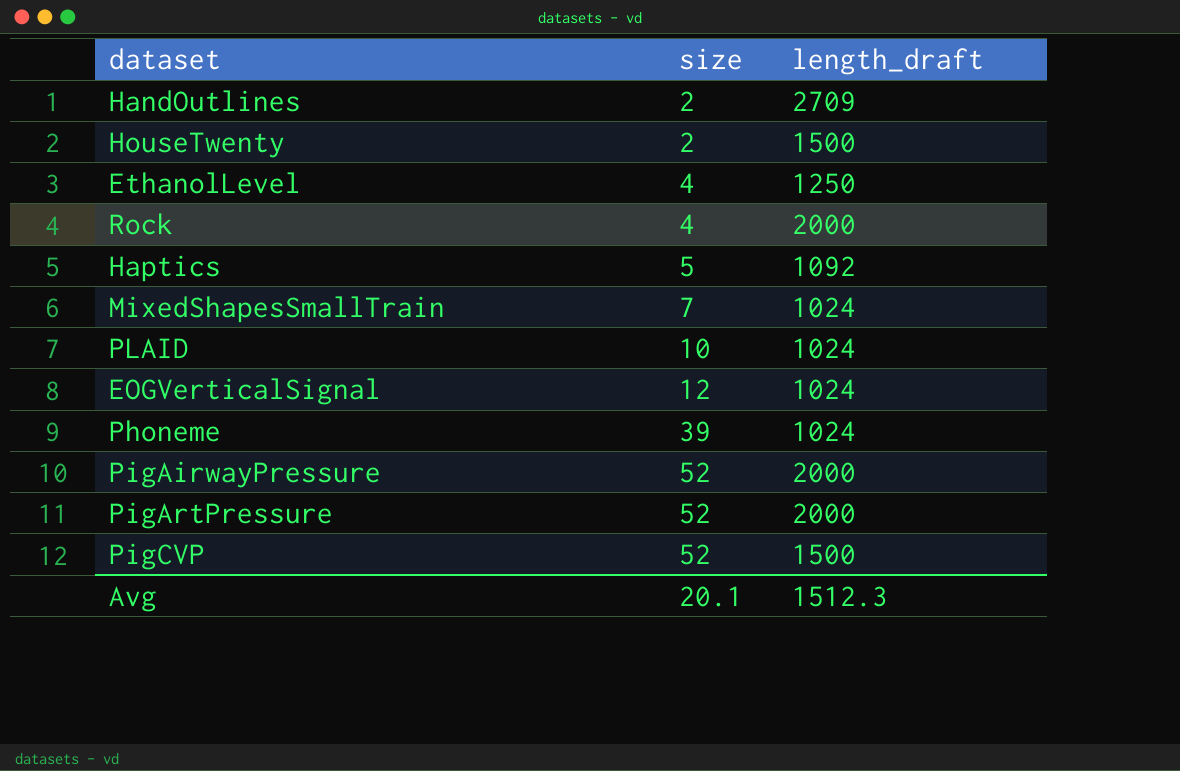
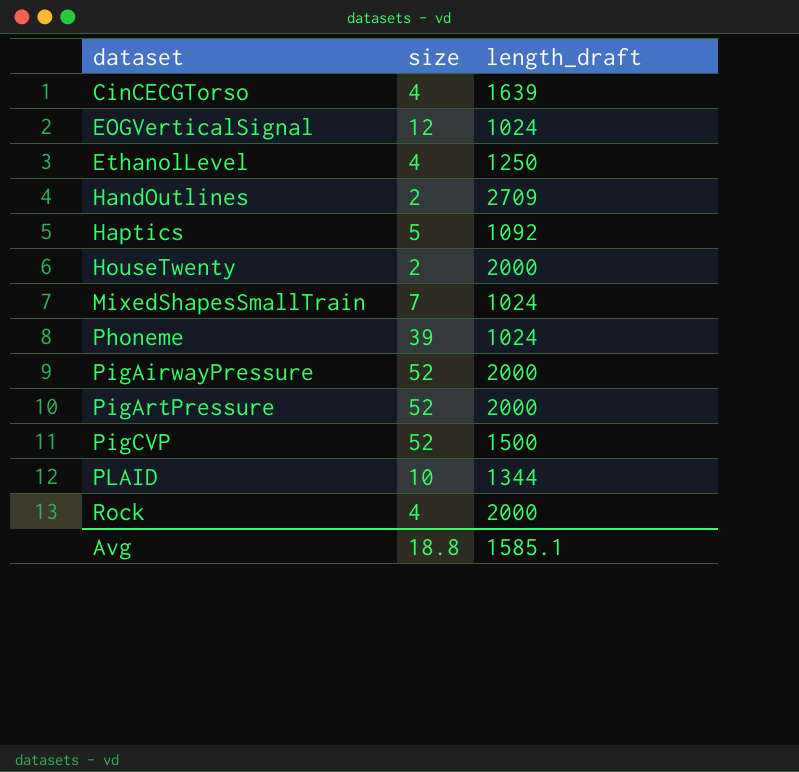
row order: size ascending -> dataset ascending
row CinCECGTorso: none -> 4 | 1639
HouseTwenty | length_draft: 1500 -> 2000
PLAID | length_draft: 1024 -> 1344
Avg | size: 20.1 -> 18.8
Avg | length_draft: 1512.3 -> 1585.1

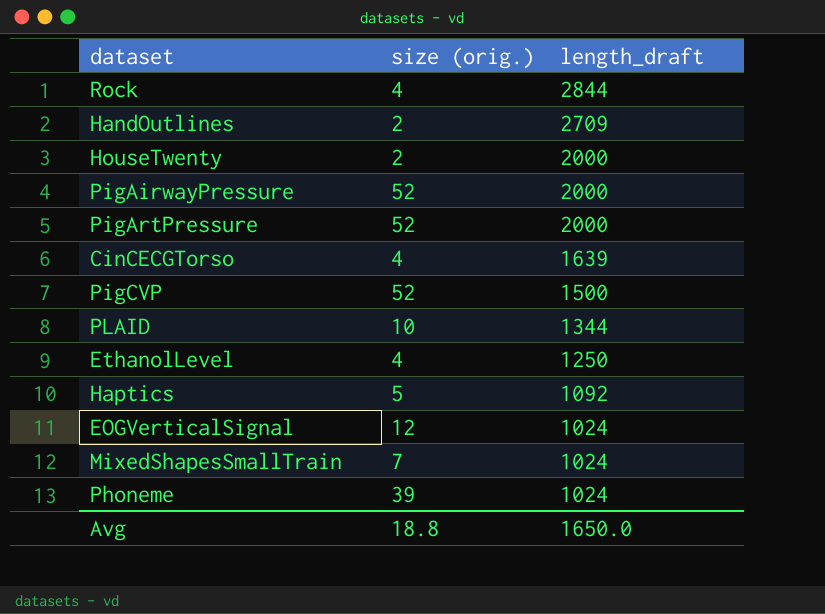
row order: dataset ascending -> length_draft descending
column name: size -> size (orig.)
Rock | length_draft: 2000 -> 2844
Avg | length_draft: 1585.1 -> 1650.0

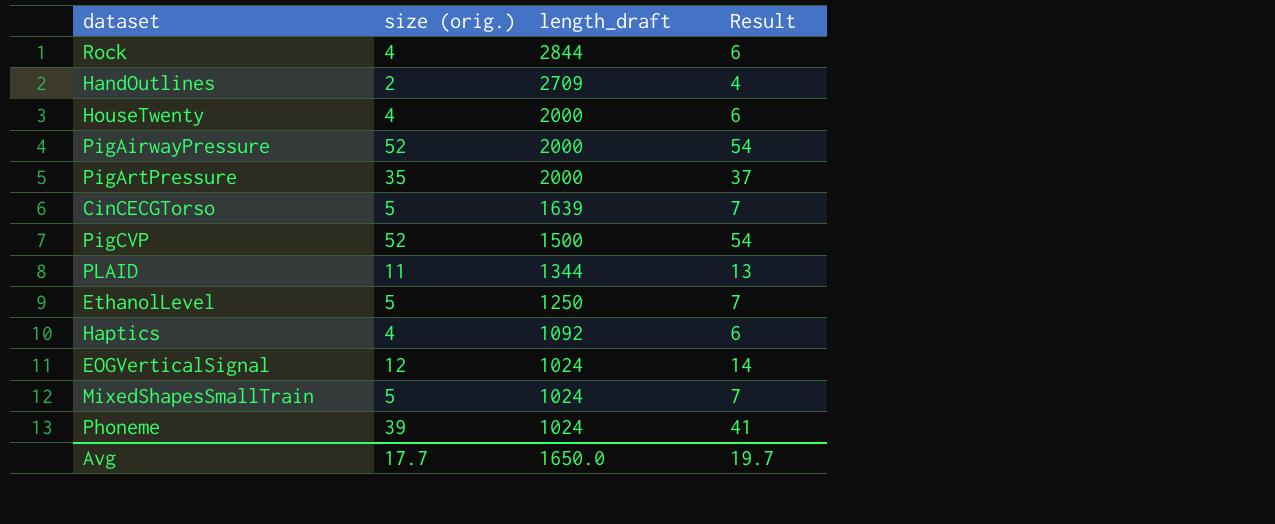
column Result | formula: none -> [size (orig.)] + 2
HouseTwenty | size (orig.): 2 -> 4
PigArtPressure | size (orig.): 52 -> 35
CinCECGTorso | size (orig.): 4 -> 5
PLAID | size (orig.): 10 -> 11
EthanolLevel | size (orig.): 4 -> 5
Haptics | size (orig.): 5 -> 4
MixedShapesSmallTrain | size (orig.): 7 -> 5
Avg | size (orig.): 18.8 -> 17.7

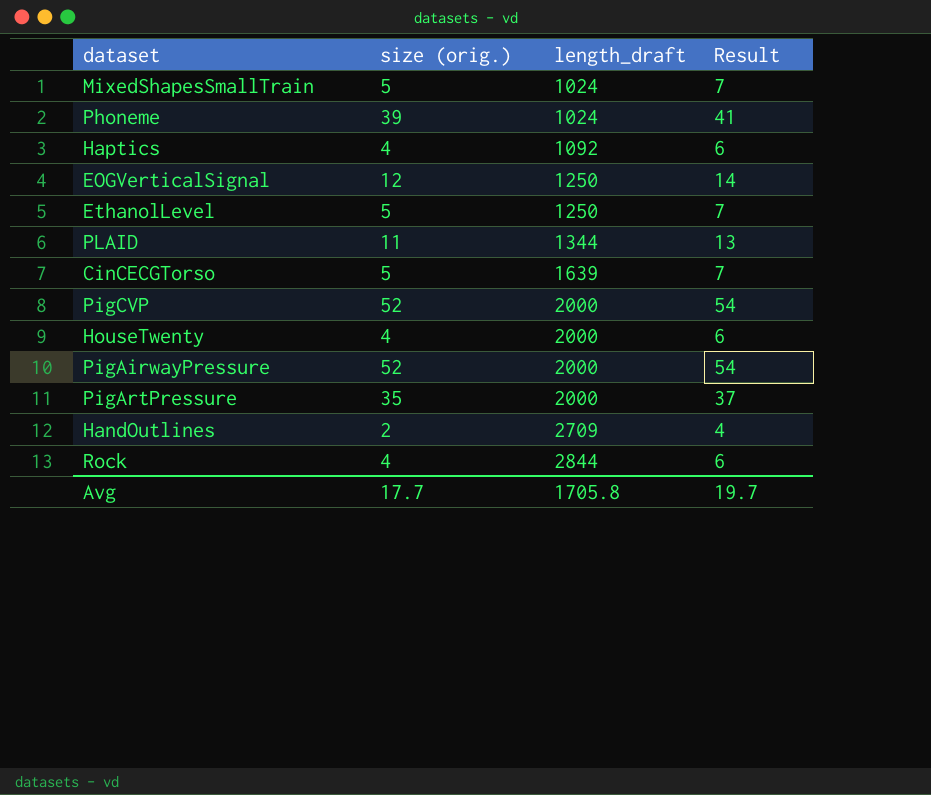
row order: length_draft descending -> length_draft ascending
EOGVerticalSignal | length_draft: 1024 -> 1250
PigCVP | length_draft: 1500 -> 2000
Avg | length_draft: 1650.0 -> 1705.8

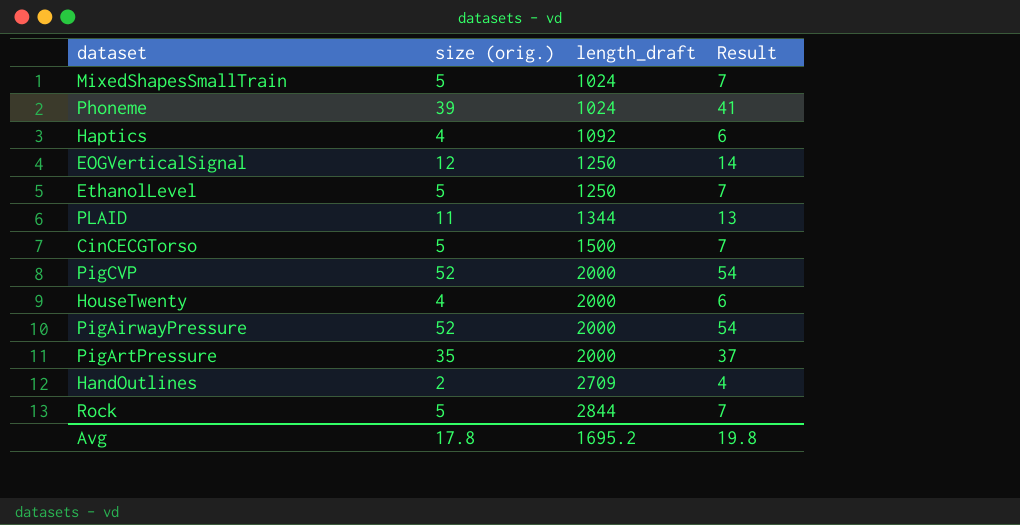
CinCECGTorso | length_draft: 1639 -> 1500
Rock | size (orig.): 4 -> 5
Rock | Result: 6 -> 7
Avg | size (orig.): 17.7 -> 17.8
Avg | length_draft: 1705.8 -> 1695.2
Avg | Result: 19.7 -> 19.8

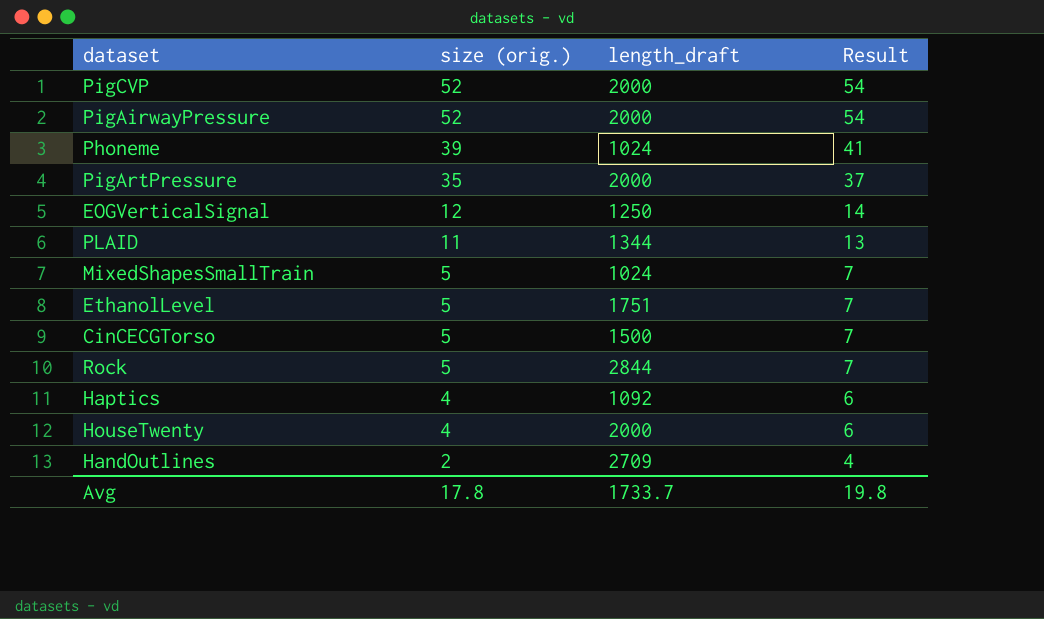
row order: length_draft ascending -> size (orig.) descending
EthanolLevel | length_draft: 1250 -> 1751
Avg | length_draft: 1695.2 -> 1733.7

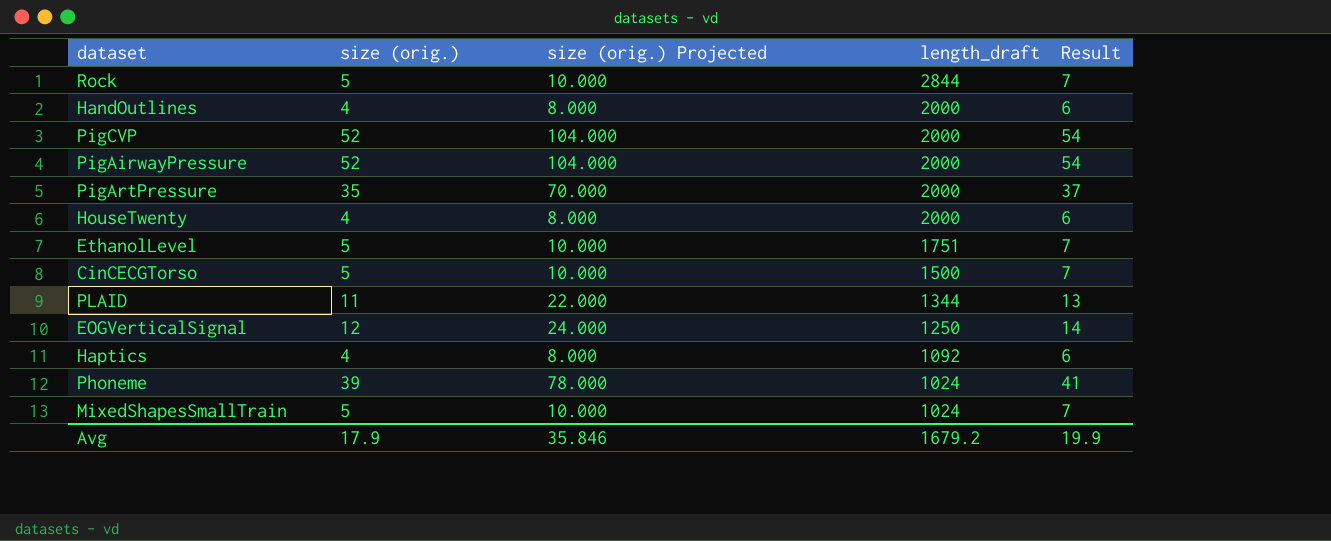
row order: size (orig.) descending -> length_draft descending
column size (orig.) Projected | formula: none -> [size (orig.)] * 2
HandOutlines | size (orig.): 2 -> 4
HandOutlines | length_draft: 2709 -> 2000
HandOutlines | Result: 4 -> 6
Avg | size (orig.): 17.8 -> 17.9
Avg | length_draft: 1733.7 -> 1679.2
Avg | Result: 19.8 -> 19.9

